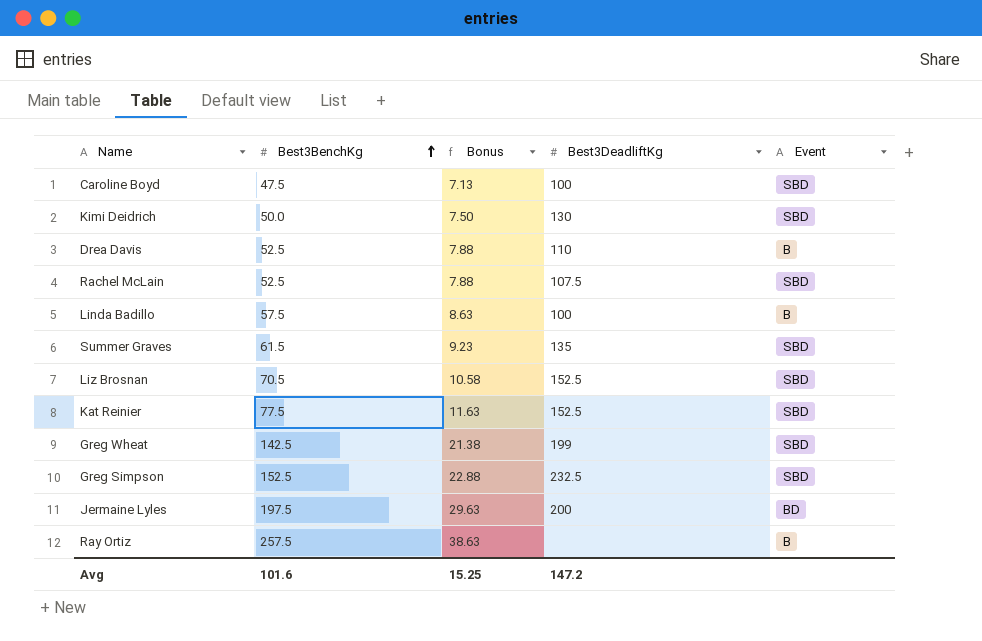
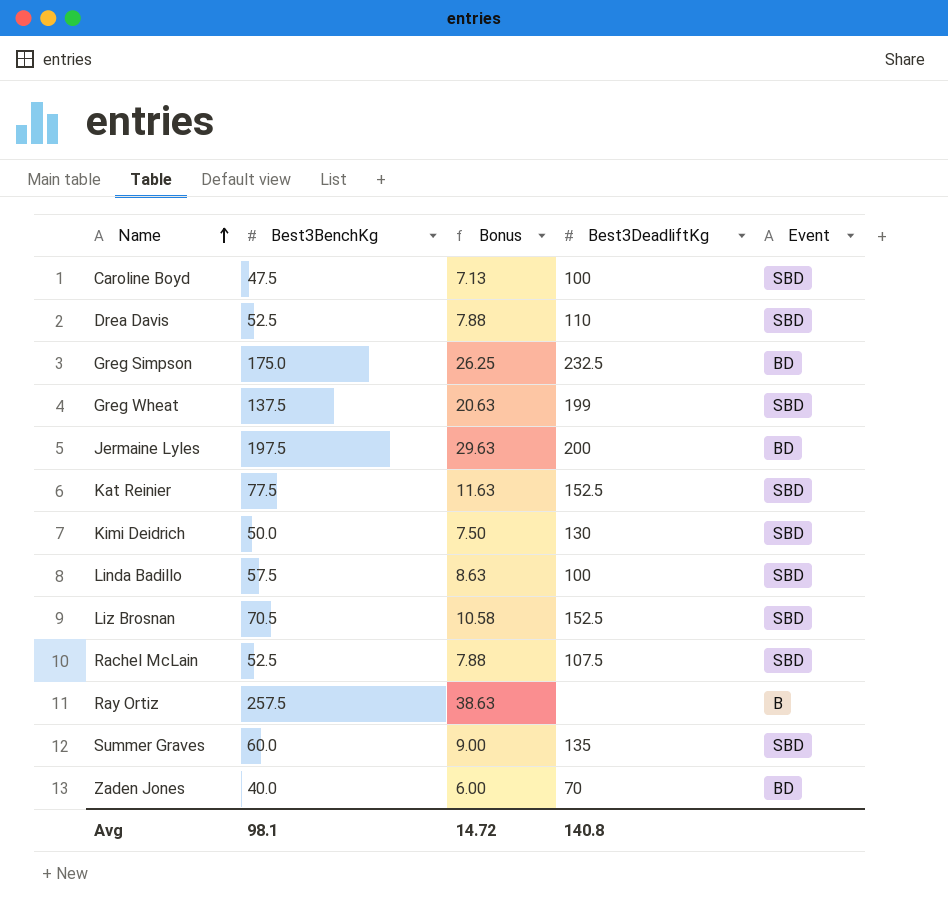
row order: Best3BenchKg ascending -> Name ascending
Drea Davis | Event: B -> SBD
Greg Simpson | Best3BenchKg: 152.5 -> 175.0
Greg Simpson | Bonus: 22.88 -> 26.25
Greg Simpson | Event: SBD -> BD
Greg Wheat | Best3BenchKg: 142.5 -> 137.5
Greg Wheat | Bonus: 21.38 -> 20.63
Linda Badillo | Event: B -> SBD
Summer Graves | Best3BenchKg: 61.5 -> 60.0
Summer Graves | Bonus: 9.23 -> 9.00
row Zaden Jones: none -> 40.0 | 6.00 | 70 | BD
Avg | Best3BenchKg: 101.6 -> 98.1
Avg | Bonus: 15.25 -> 14.72
Avg | Best3DeadliftKg: 147.2 -> 140.8

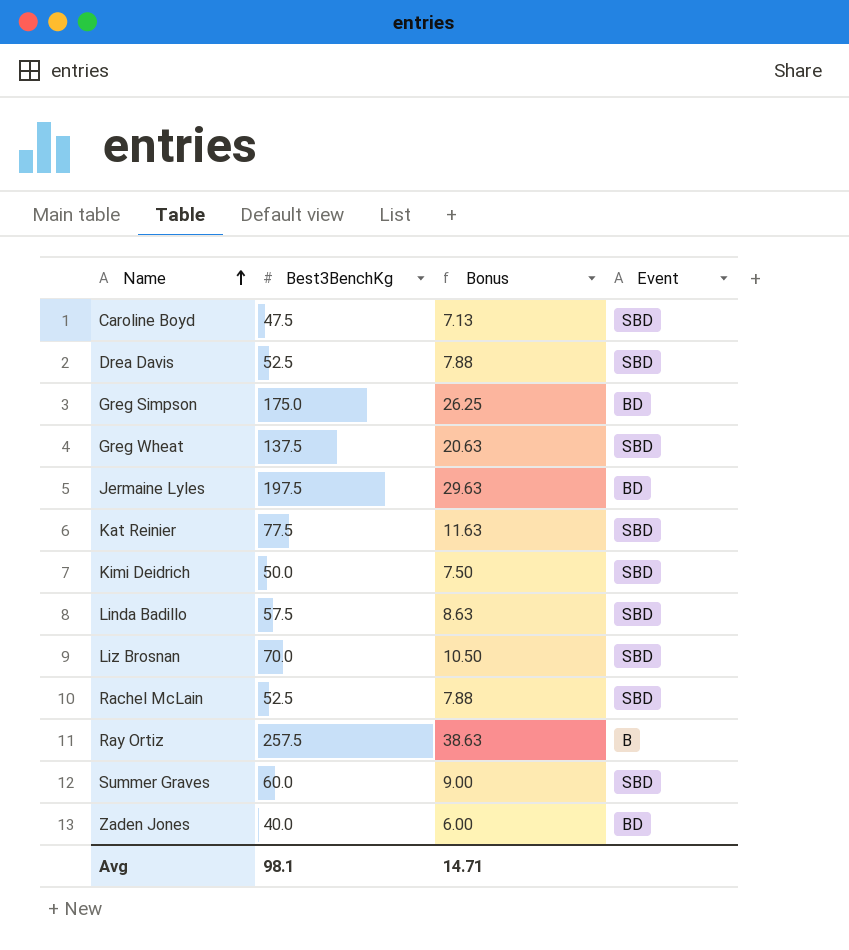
column Best3DeadliftKg | position: 4 -> none
Liz Brosnan | Best3BenchKg: 70.5 -> 70.0
Liz Brosnan | Bonus: 10.58 -> 10.50
Avg | Bonus: 14.72 -> 14.71

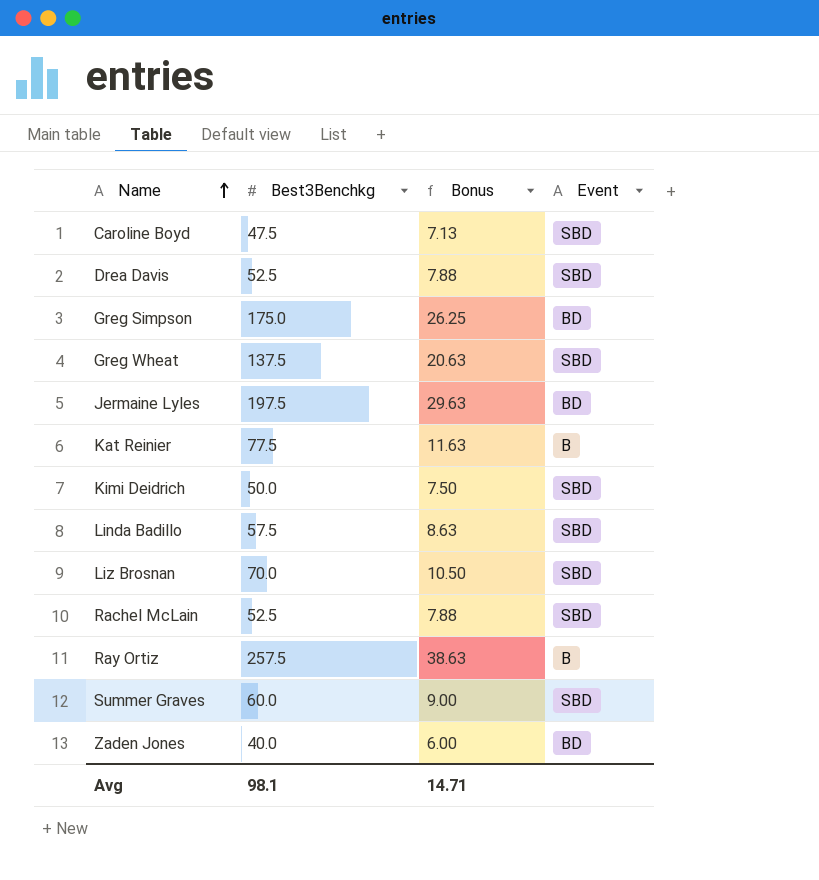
column name: Best3BenchKg -> Best3Benchkg
Kat Reinier | Event: SBD -> B

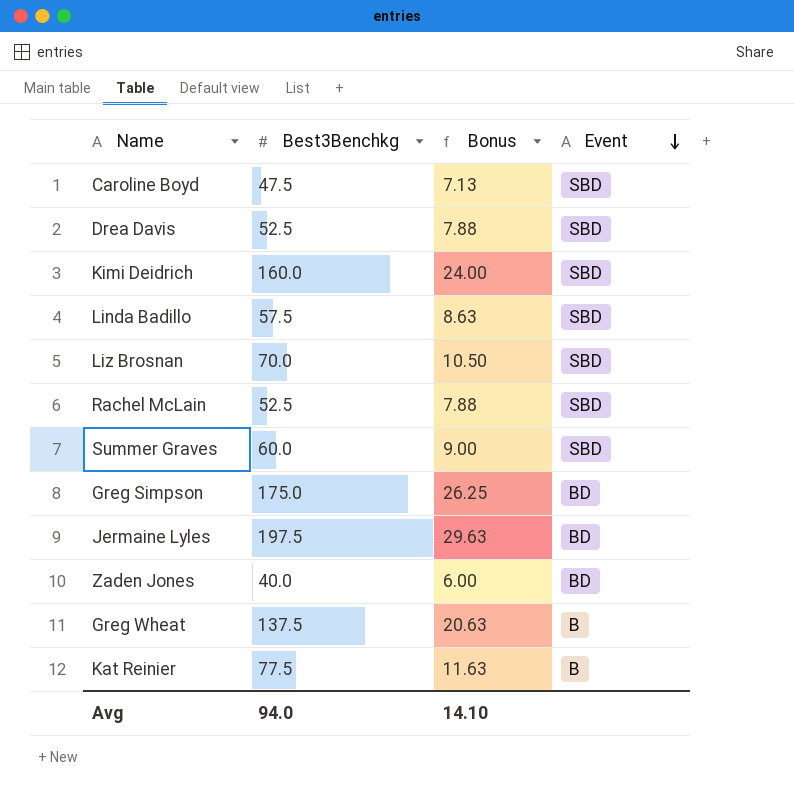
row order: Name ascending -> Event descending
row Ray Ortiz: 257.5 | 38.63 | B -> none
Kimi Deidrich | Best3Benchkg: 50.0 -> 160.0
Kimi Deidrich | Bonus: 7.50 -> 24.00
Greg Wheat | Event: SBD -> B
Avg | Best3Benchkg: 98.1 -> 94.0
Avg | Bonus: 14.71 -> 14.10

